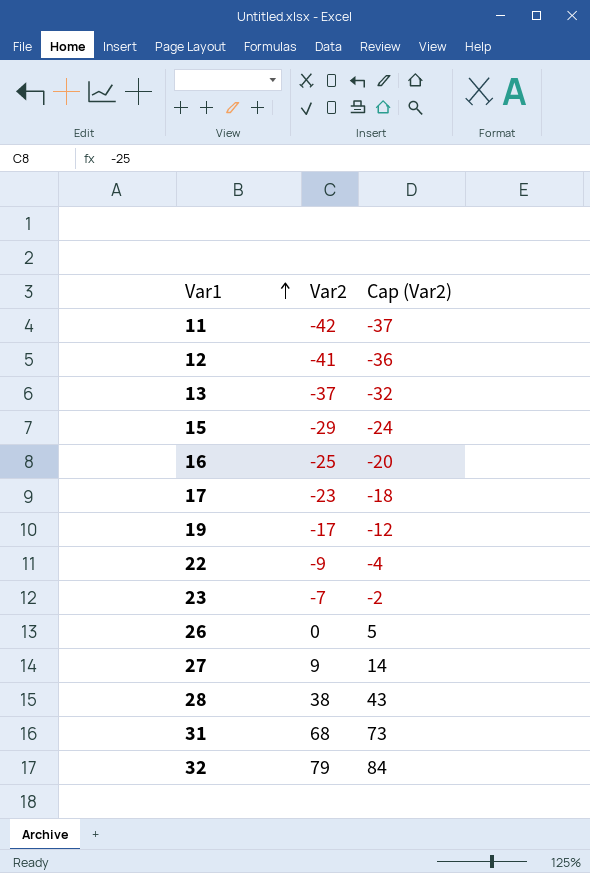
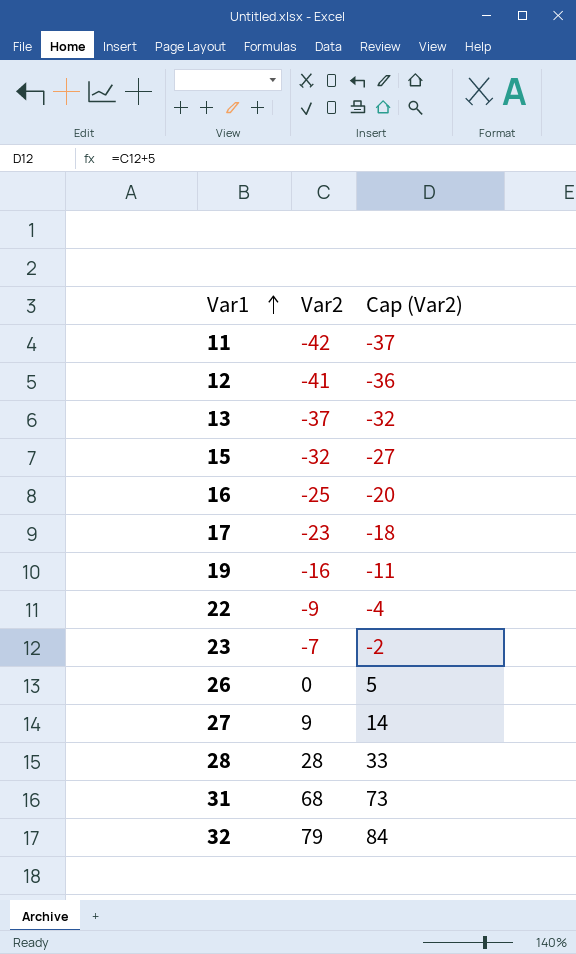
15 | Var2: -29 -> -32
15 | Cap (Var2): -24 -> -27
19 | Var2: -17 -> -16
19 | Cap (Var2): -12 -> -11
28 | Var2: 38 -> 28
28 | Cap (Var2): 43 -> 33

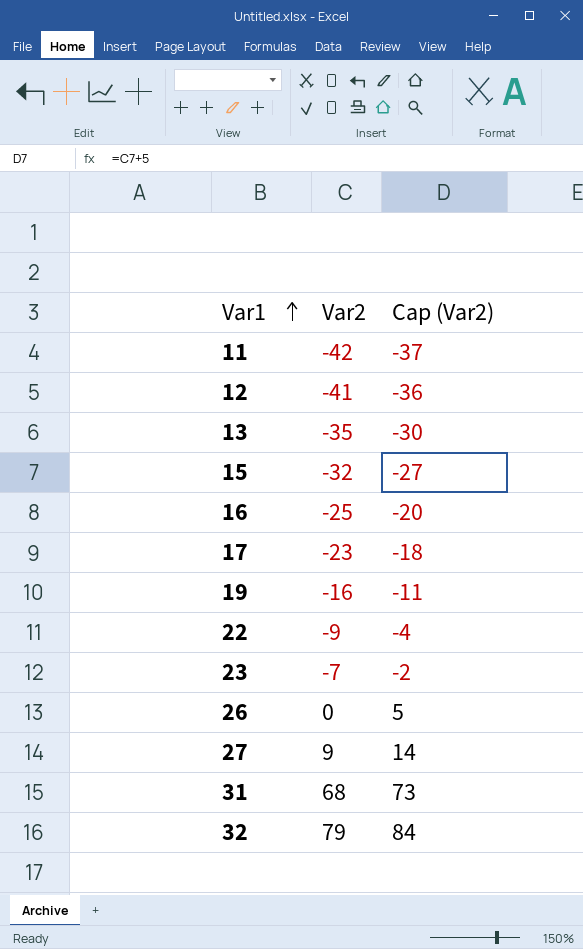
row 28: 28 | 33 -> none
13 | Var2: -37 -> -35
13 | Cap (Var2): -32 -> -30

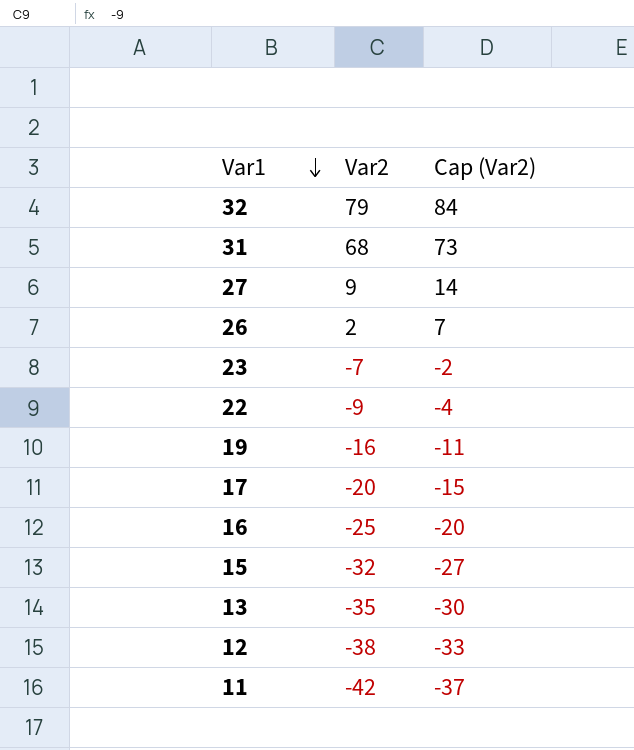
row order: Var1 ascending -> Var1 descending
26 | Var2: 0 -> 2
26 | Cap (Var2): 5 -> 7
17 | Var2: -23 -> -20
17 | Cap (Var2): -18 -> -15
12 | Var2: -41 -> -38
12 | Cap (Var2): -36 -> -33

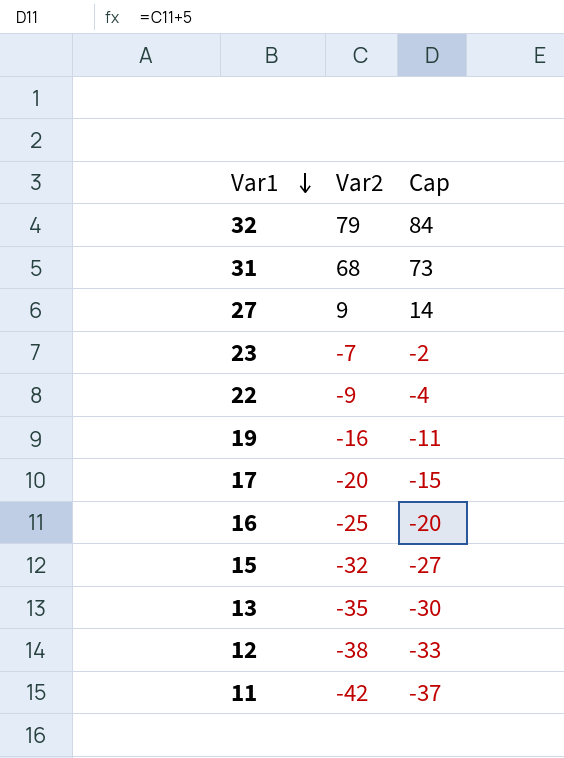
column name: Cap (Var2) -> Cap
row 26: 2 | 7 -> none

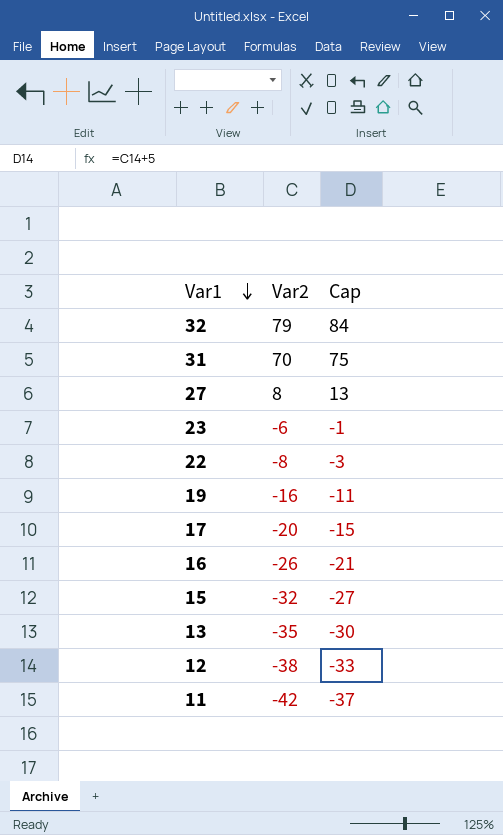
31 | Var2: 68 -> 70
31 | Cap: 73 -> 75
27 | Var2: 9 -> 8
27 | Cap: 14 -> 13
23 | Var2: -7 -> -6
23 | Cap: -2 -> -1
22 | Var2: -9 -> -8
22 | Cap: -4 -> -3
16 | Var2: -25 -> -26
16 | Cap: -20 -> -21

